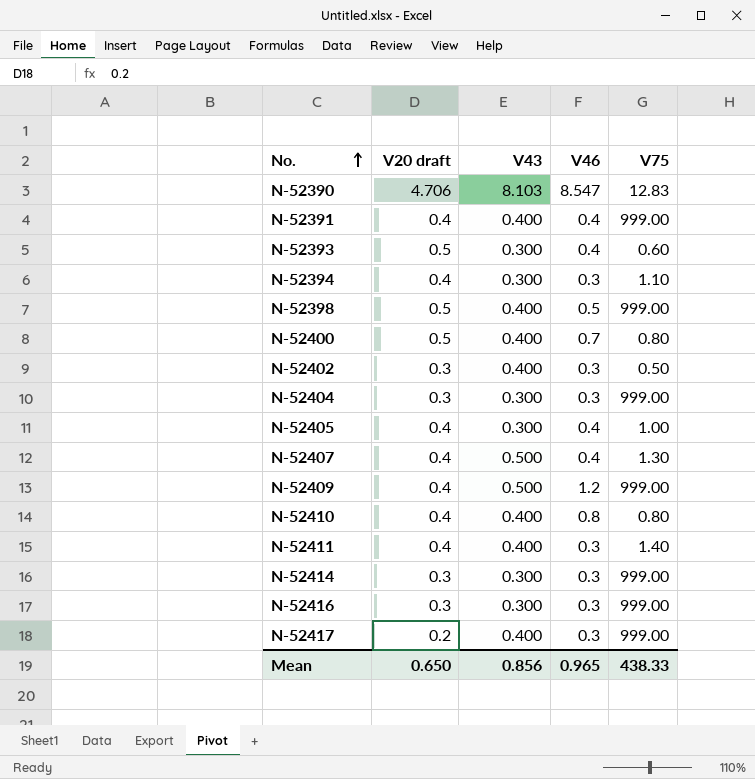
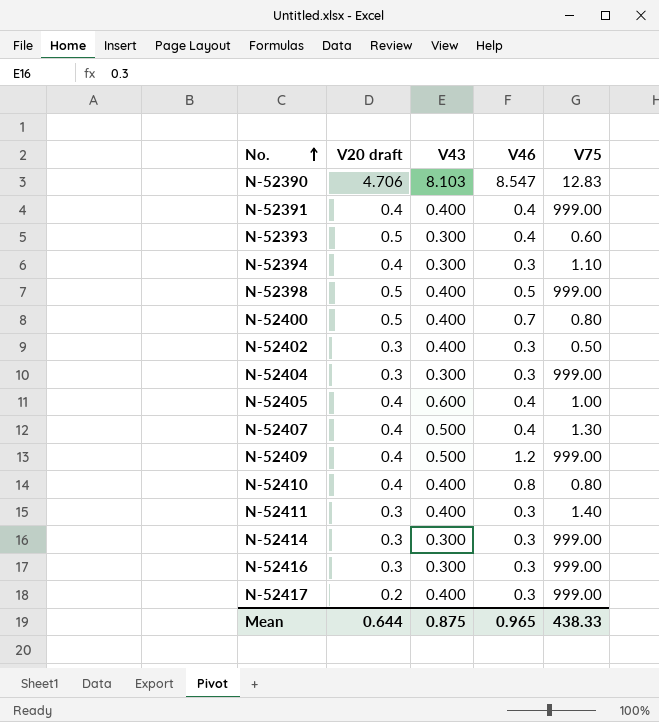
N-52405 | V43: 0.300 -> 0.600
N-52411 | V20 draft: 0.4 -> 0.3
Mean | V20 draft: 0.650 -> 0.644
Mean | V43: 0.856 -> 0.875

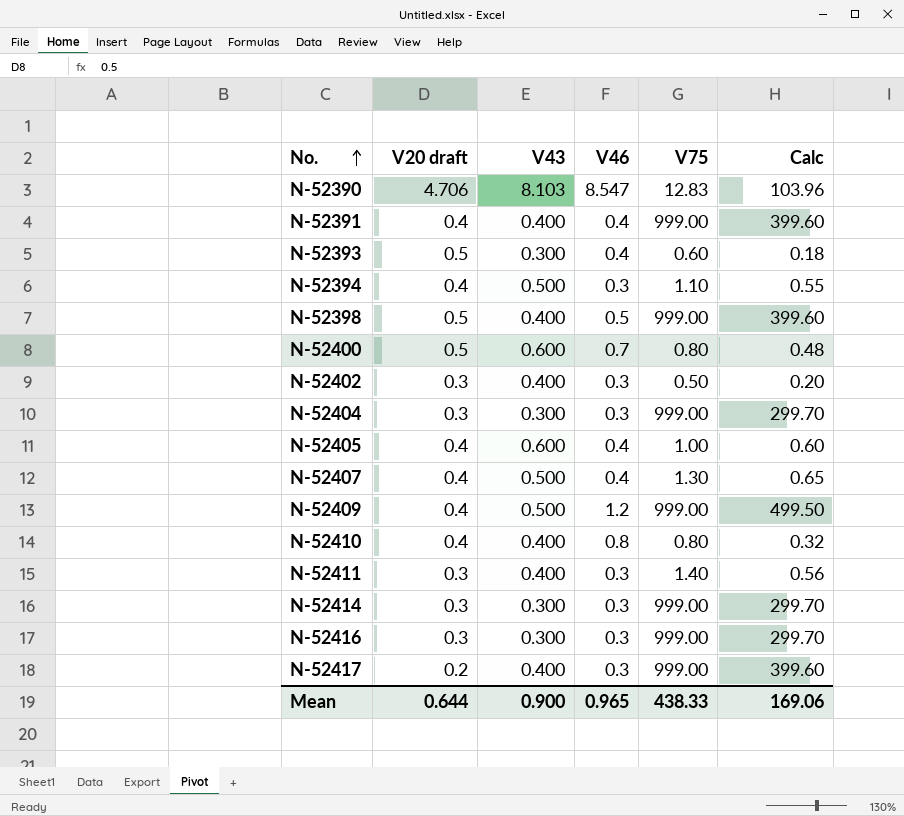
column Calc | formula: none -> [V43] * [V75]
N-52394 | V43: 0.300 -> 0.500
N-52400 | V43: 0.400 -> 0.600
Mean | V43: 0.875 -> 0.900

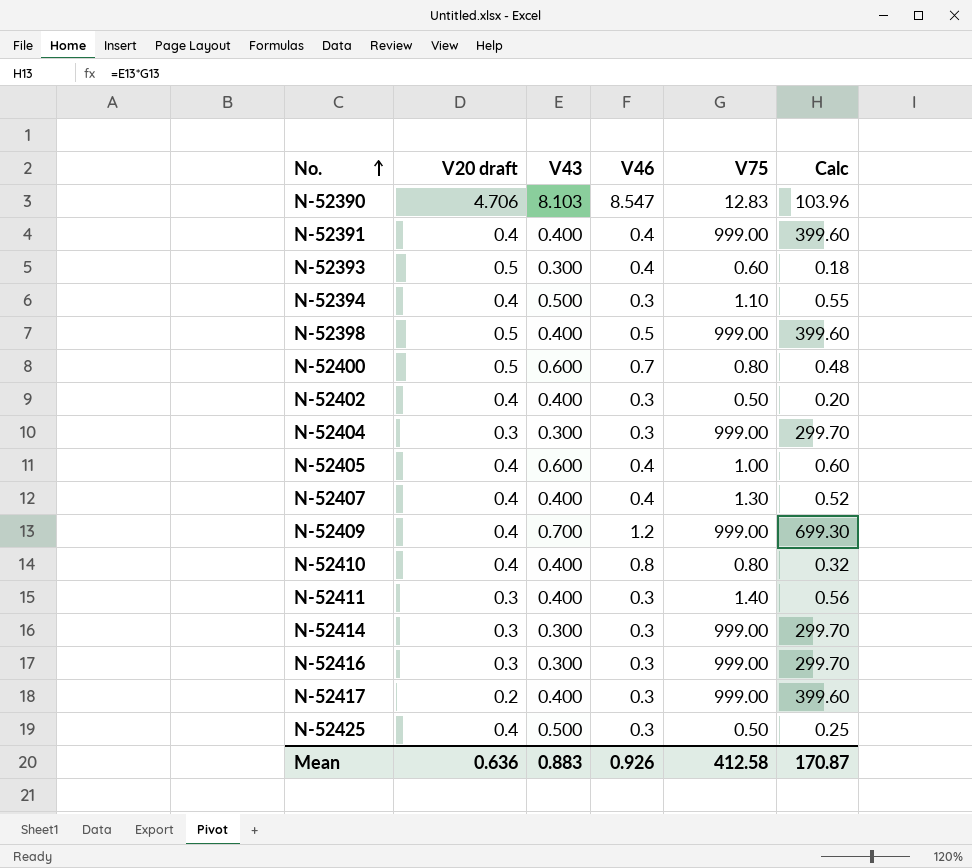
N-52402 | V20 draft: 0.3 -> 0.4
N-52407 | V43: 0.500 -> 0.400
N-52407 | Calc: 0.65 -> 0.52
N-52409 | V43: 0.500 -> 0.700
N-52409 | Calc: 499.50 -> 699.30
row N-52425: none -> 0.4 | 0.500 | 0.3 | 0.50 | 0.25
Mean | V20 draft: 0.644 -> 0.636
Mean | V43: 0.900 -> 0.883
Mean | V46: 0.965 -> 0.926
Mean | V75: 438.33 -> 412.58
Mean | Calc: 169.06 -> 170.87

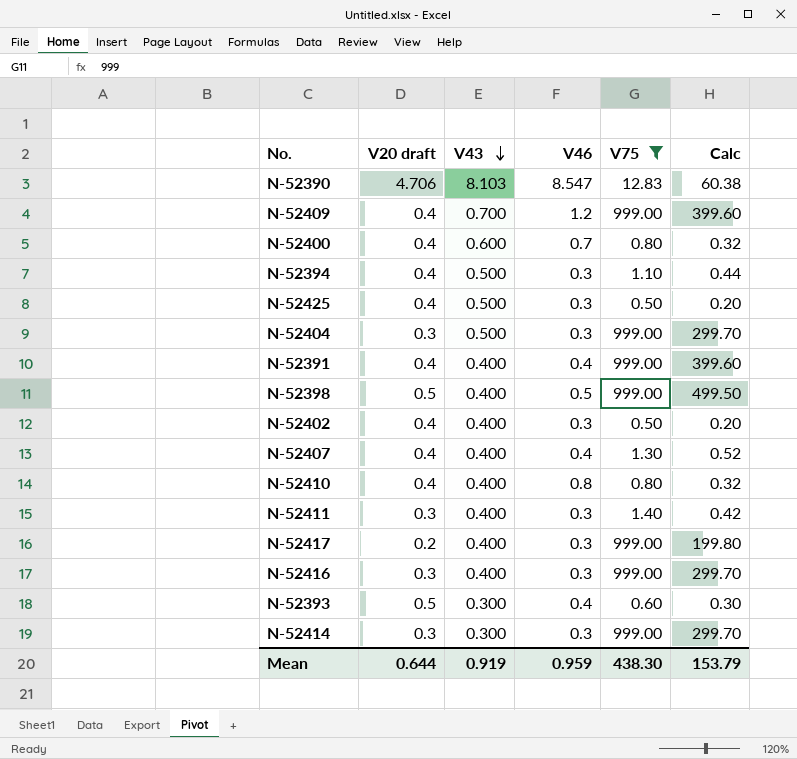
filter: none -> V75 != 1.00
row order: No. ascending -> V43 descending
column Calc | formula: [V43] * [V75] -> [V20 draft] * [V75]
N-52400 | V20 draft: 0.5 -> 0.4
N-52404 | V43: 0.300 -> 0.500
N-52416 | V43: 0.300 -> 0.400
Mean | V20 draft: 0.636 -> 0.644
Mean | V43: 0.883 -> 0.919
Mean | V46: 0.926 -> 0.959
Mean | V75: 412.58 -> 438.30
Mean | Calc: 170.87 -> 153.79

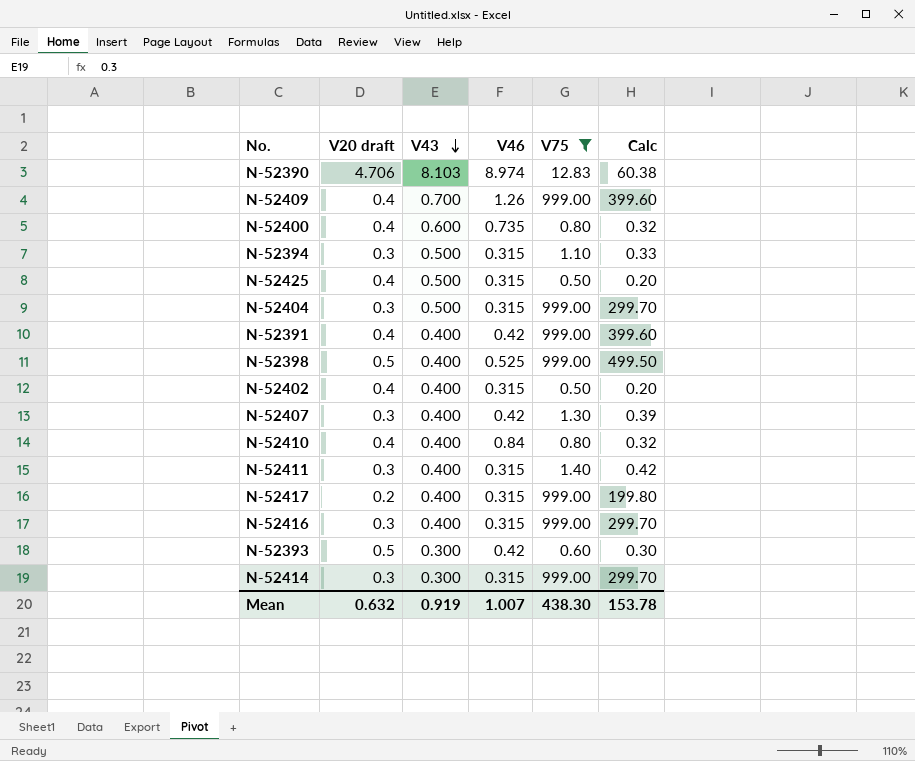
N-52390 | V46: 8.547 -> 8.974
N-52409 | V46: 1.2 -> 1.26
N-52400 | V46: 0.7 -> 0.735
N-52394 | V20 draft: 0.4 -> 0.3
N-52394 | V46: 0.3 -> 0.315
N-52394 | Calc: 0.44 -> 0.33
N-52425 | V46: 0.3 -> 0.315
N-52404 | V46: 0.3 -> 0.315
N-52391 | V46: 0.4 -> 0.42
N-52398 | V46: 0.5 -> 0.525
N-52402 | V46: 0.3 -> 0.315
N-52407 | V20 draft: 0.4 -> 0.3
N-52407 | V46: 0.4 -> 0.42
N-52407 | Calc: 0.52 -> 0.39
N-52410 | V46: 0.8 -> 0.84
N-52411 | V46: 0.3 -> 0.315
N-52417 | V46: 0.3 -> 0.315
N-52416 | V46: 0.3 -> 0.315
N-52393 | V46: 0.4 -> 0.42
N-52414 | V46: 0.3 -> 0.315
Mean | V20 draft: 0.644 -> 0.632
Mean | V46: 0.959 -> 1.007
Mean | Calc: 153.79 -> 153.78

